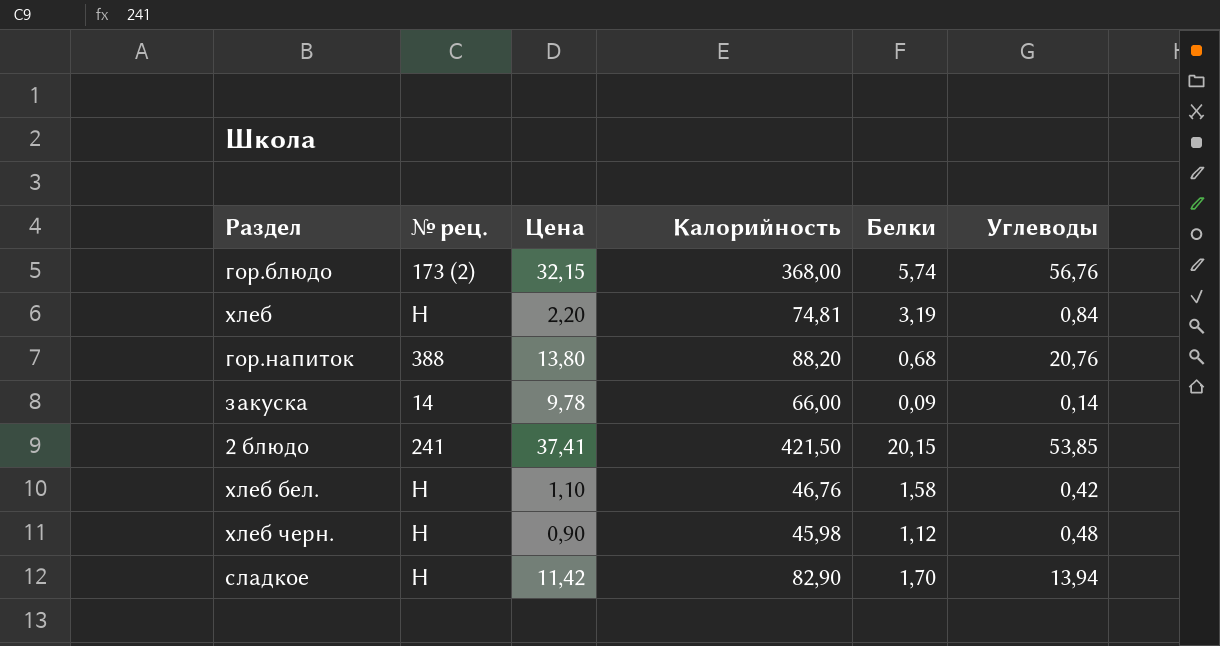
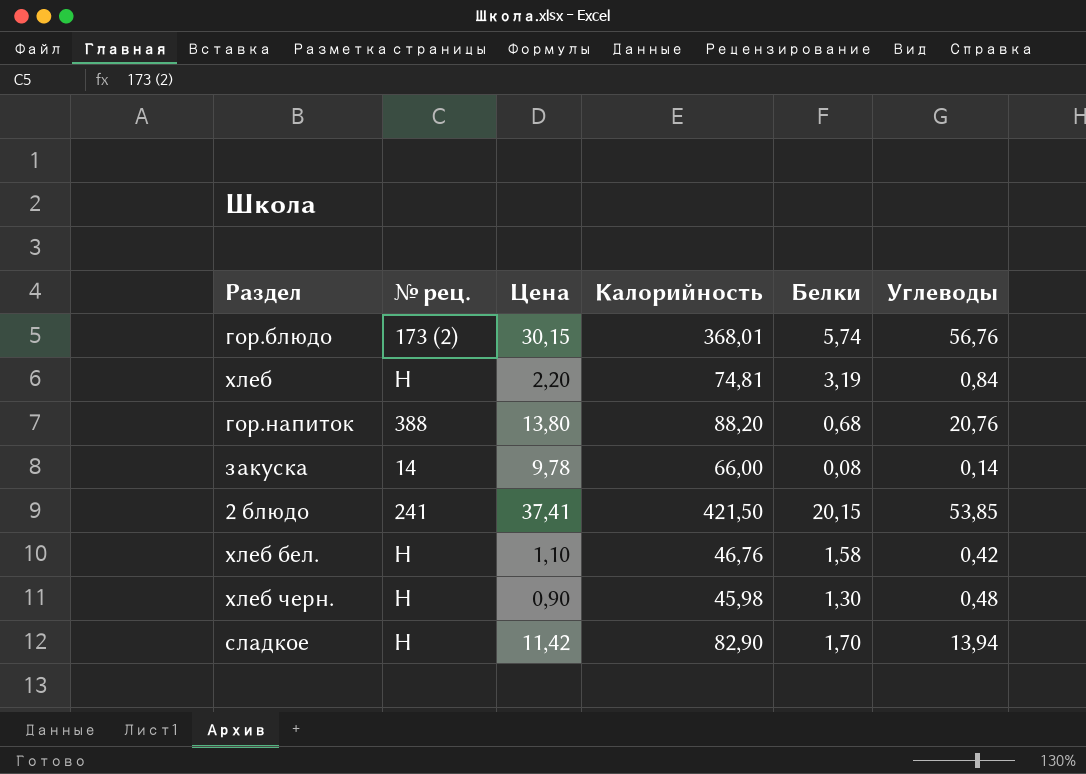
гор.блюдо | Цена: 32,15 -> 30,15
гор.блюдо | Калорийность: 368,00 -> 368,01
закуска | Белки: 0,09 -> 0,08
хлеб черн. | Белки: 1,12 -> 1,30

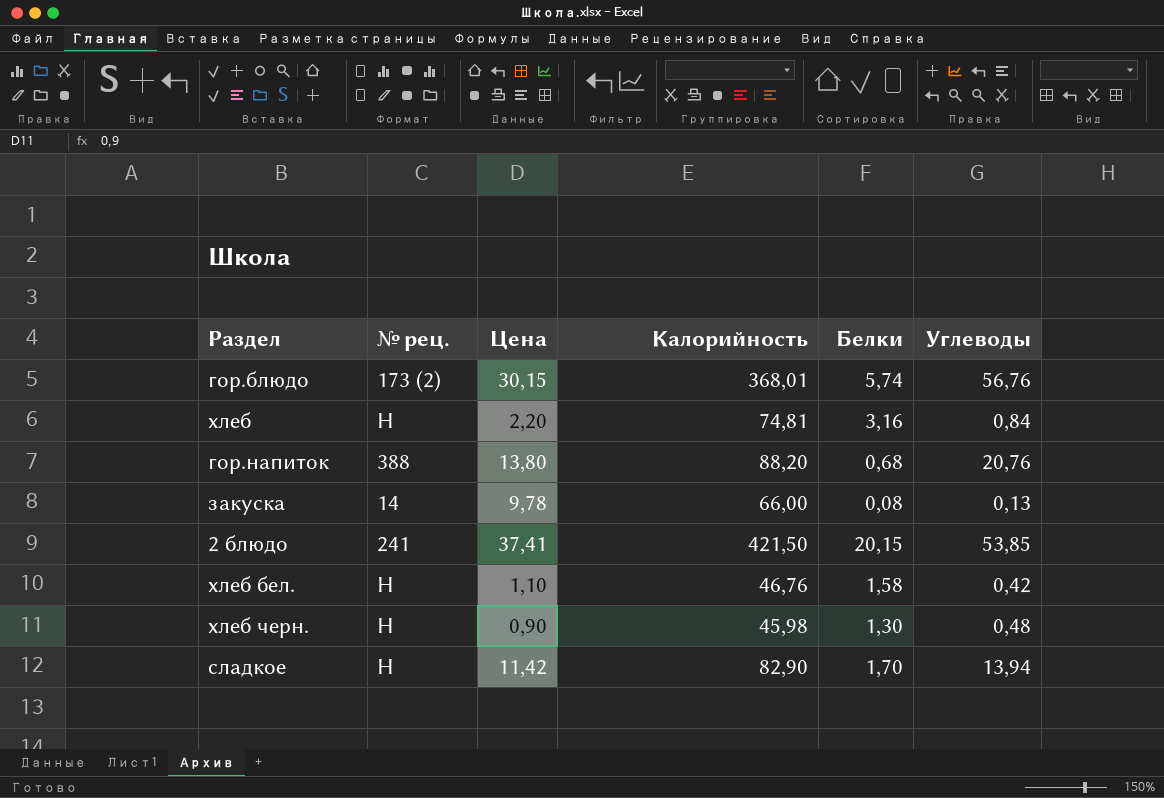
хлеб | Белки: 3,19 -> 3,16
закуска | Углеводы: 0,14 -> 0,13

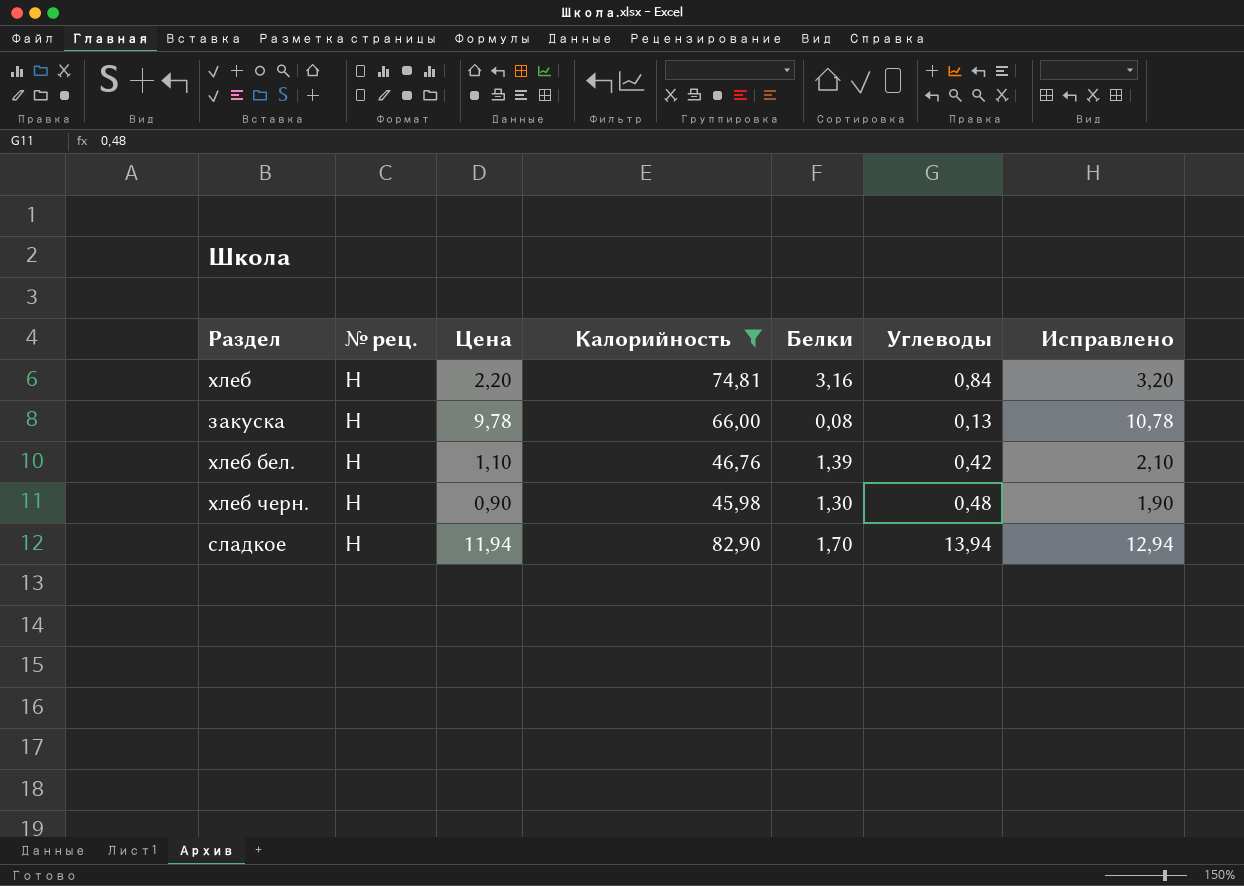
filter: none -> Калорийность <= 82,90
column Исправлено | formula: none -> [Цена] + 1
закуска | № рец.: 14 -> Н
хлеб бел. | Белки: 1,58 -> 1,39
сладкое | Цена: 11,42 -> 11,94

